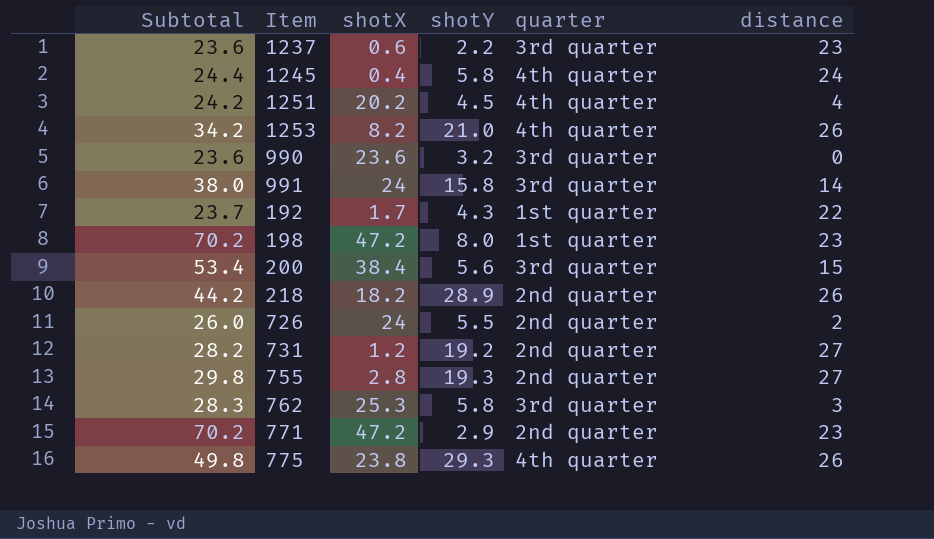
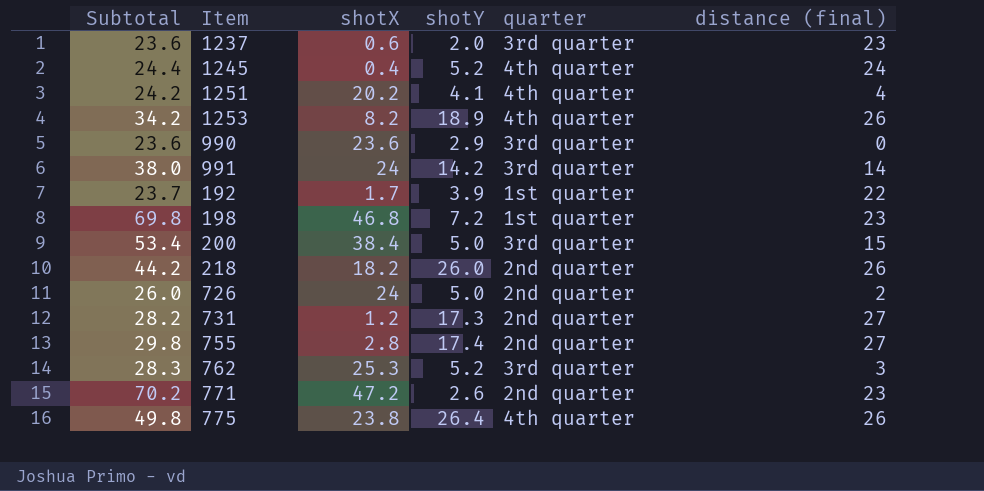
column name: distance -> distance (final)
1237 | shotY: 2.2 -> 2.0
1245 | shotY: 5.8 -> 5.2
1251 | shotY: 4.5 -> 4.1
1253 | shotY: 21.0 -> 18.9
990 | shotY: 3.2 -> 2.9
991 | shotY: 15.8 -> 14.2
192 | shotY: 4.3 -> 3.9
198 | Subtotal: 70.2 -> 69.8
198 | shotX: 47.2 -> 46.8
198 | shotY: 8.0 -> 7.2
200 | shotY: 5.6 -> 5.0
218 | shotY: 28.9 -> 26.0
726 | shotY: 5.5 -> 5.0
731 | shotY: 19.2 -> 17.3
755 | shotY: 19.3 -> 17.4
762 | shotY: 5.8 -> 5.2
771 | shotY: 2.9 -> 2.6
775 | shotY: 29.3 -> 26.4

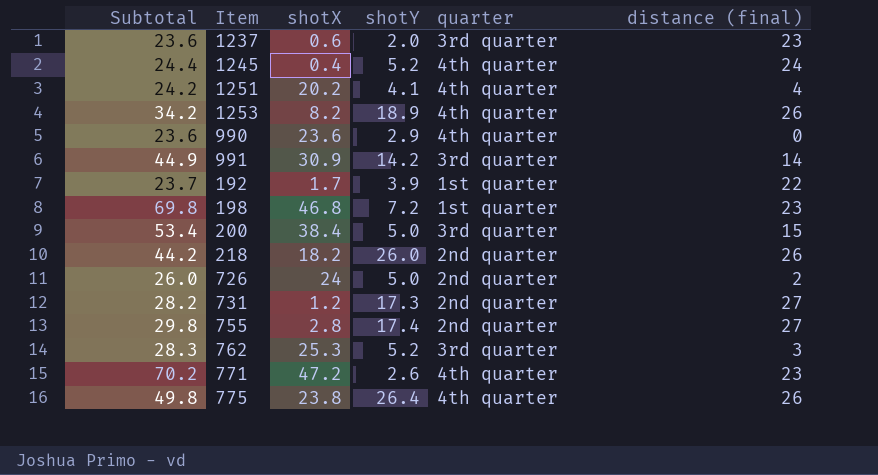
990 | quarter: 3rd quarter -> 4th quarter
991 | Subtotal: 38.0 -> 44.9
991 | shotX: 24 -> 30.9
771 | quarter: 2nd quarter -> 4th quarter

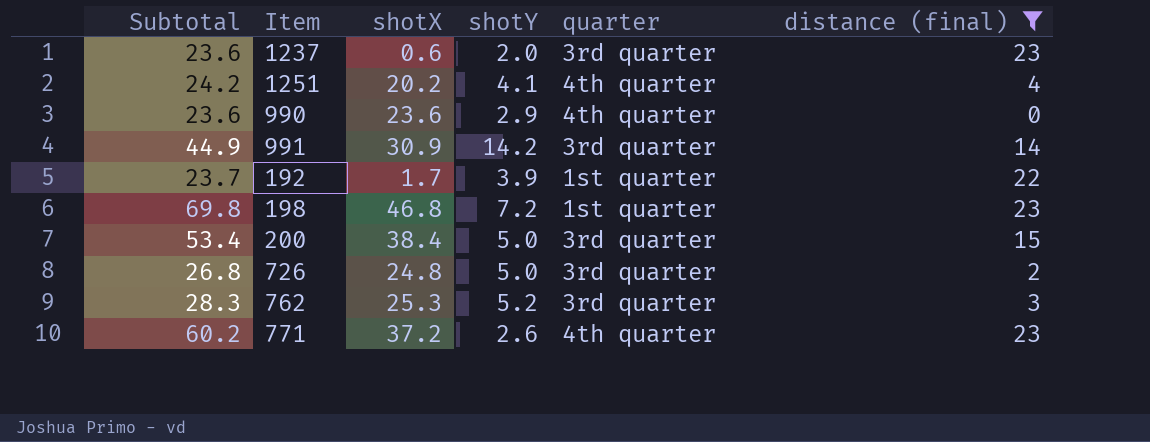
filter: none -> distance (final) <= 23
726 | Subtotal: 26.0 -> 26.8
726 | shotX: 24 -> 24.8
726 | quarter: 2nd quarter -> 3rd quarter
771 | Subtotal: 70.2 -> 60.2
771 | shotX: 47.2 -> 37.2

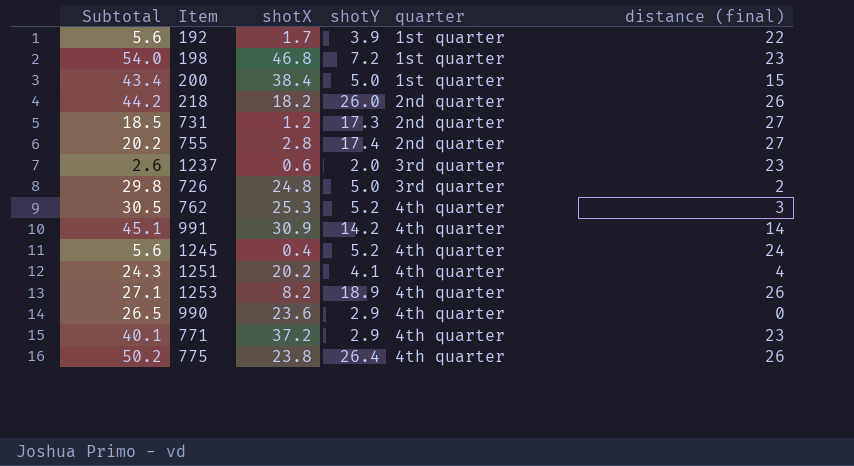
filter: distance (final) <= 23 -> none
row order: none -> quarter ascending
column Subtotal | formula: [shotX] + [distance (final)] -> [shotX] + [shotY]
200 | quarter: 3rd quarter -> 1st quarter
762 | quarter: 3rd quarter -> 4th quarter
991 | quarter: 3rd quarter -> 4th quarter
771 | shotY: 2.6 -> 2.9

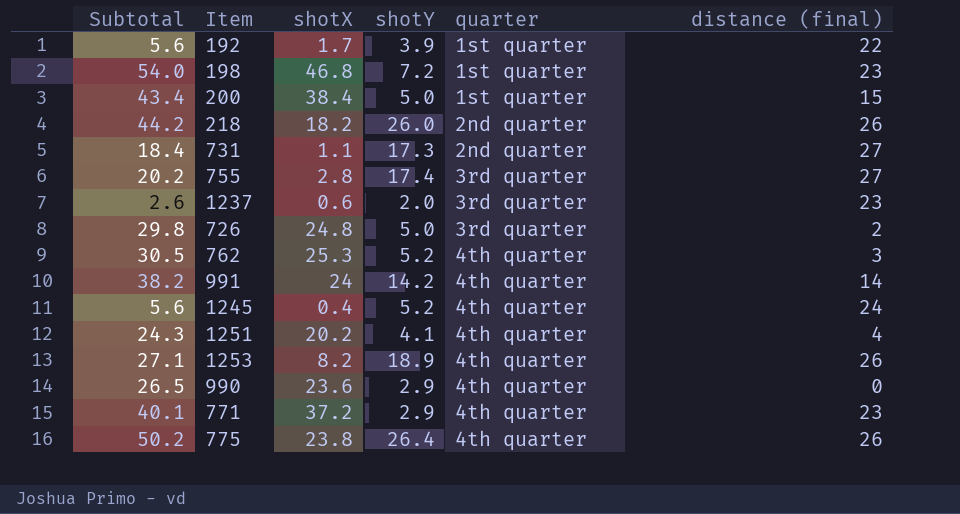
731 | Subtotal: 18.5 -> 18.4
731 | shotX: 1.2 -> 1.1
755 | quarter: 2nd quarter -> 3rd quarter
991 | Subtotal: 45.1 -> 38.2
991 | shotX: 30.9 -> 24

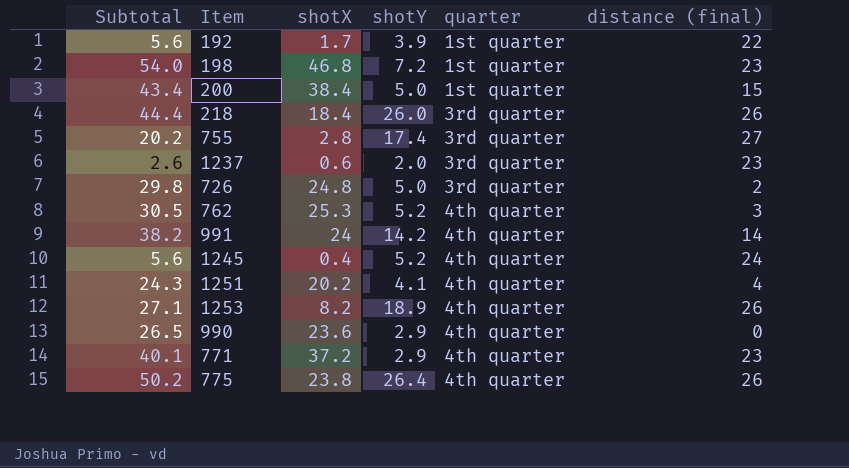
row 731: 18.4 | 1.1 | 17.3 | 2nd quarter | 27 -> none
218 | Subtotal: 44.2 -> 44.4
218 | shotX: 18.2 -> 18.4
218 | quarter: 2nd quarter -> 3rd quarter

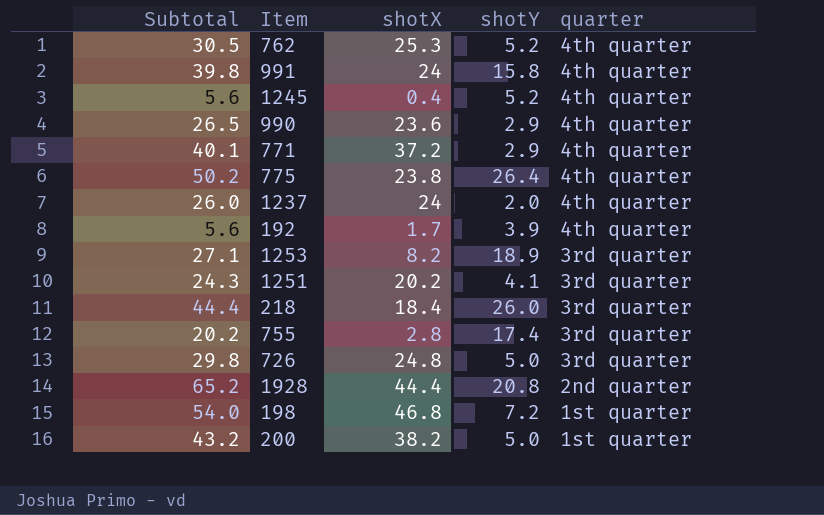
row order: quarter ascending -> quarter descending
column distance (final) | position: 6 -> none
991 | Subtotal: 38.2 -> 39.8
991 | shotY: 14.2 -> 15.8
1237 | Subtotal: 2.6 -> 26.0
1237 | shotX: 0.6 -> 24
1237 | quarter: 3rd quarter -> 4th quarter
192 | quarter: 1st quarter -> 4th quarter
1253 | quarter: 4th quarter -> 3rd quarter
1251 | quarter: 4th quarter -> 3rd quarter
row 1928: none -> 65.2 | 44.4 | 20.8 | 2nd quarter
200 | Subtotal: 43.4 -> 43.2
200 | shotX: 38.4 -> 38.2

